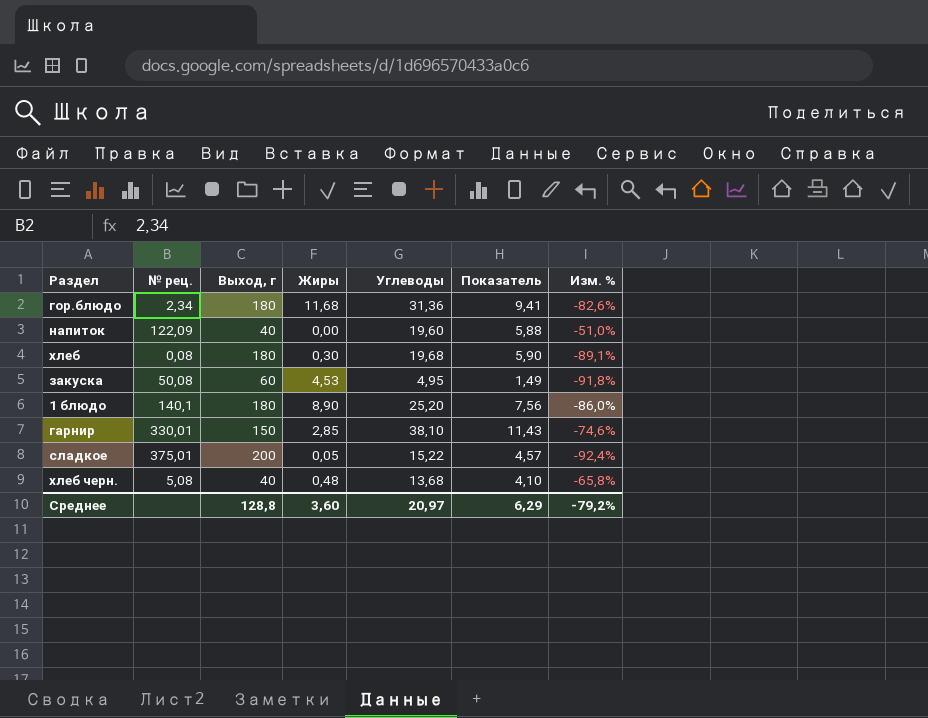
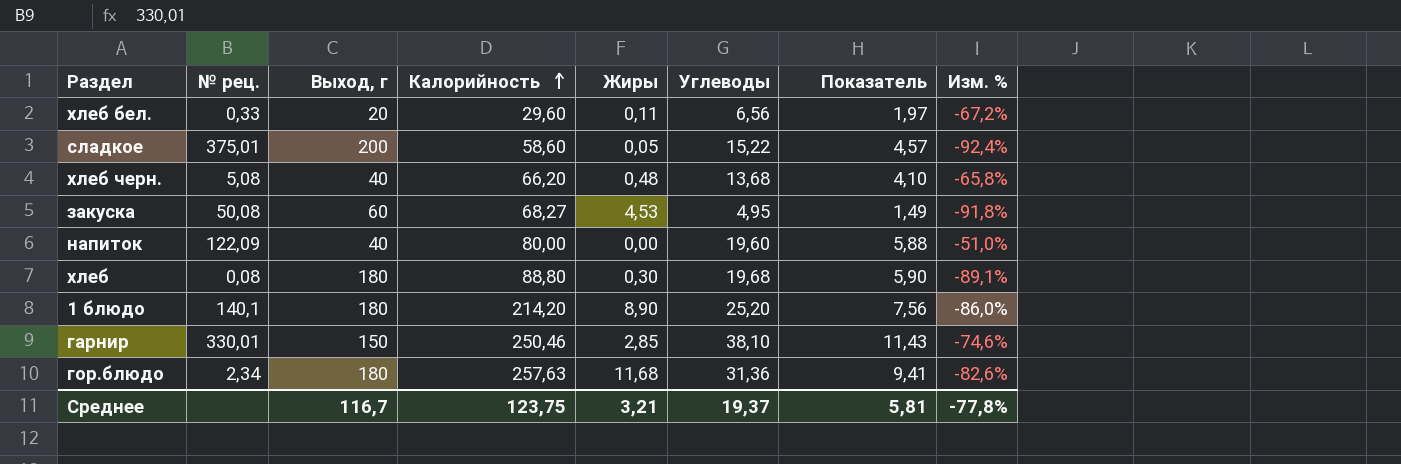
row order: none -> Калорийность ascending
column Калорийность | position: none -> 4
row хлеб бел.: none -> 0,33 | 20 | 29,60 | 0,11 | 6,56 | 1,97 | -67,2%
Среднее | Выход, г: 128,8 -> 116,7
Среднее | Жиры: 3,60 -> 3,21
Среднее | Углеводы: 20,97 -> 19,37
Среднее | Показатель: 6,29 -> 5,81
Среднее | Изм. %: -79,2% -> -77,8%

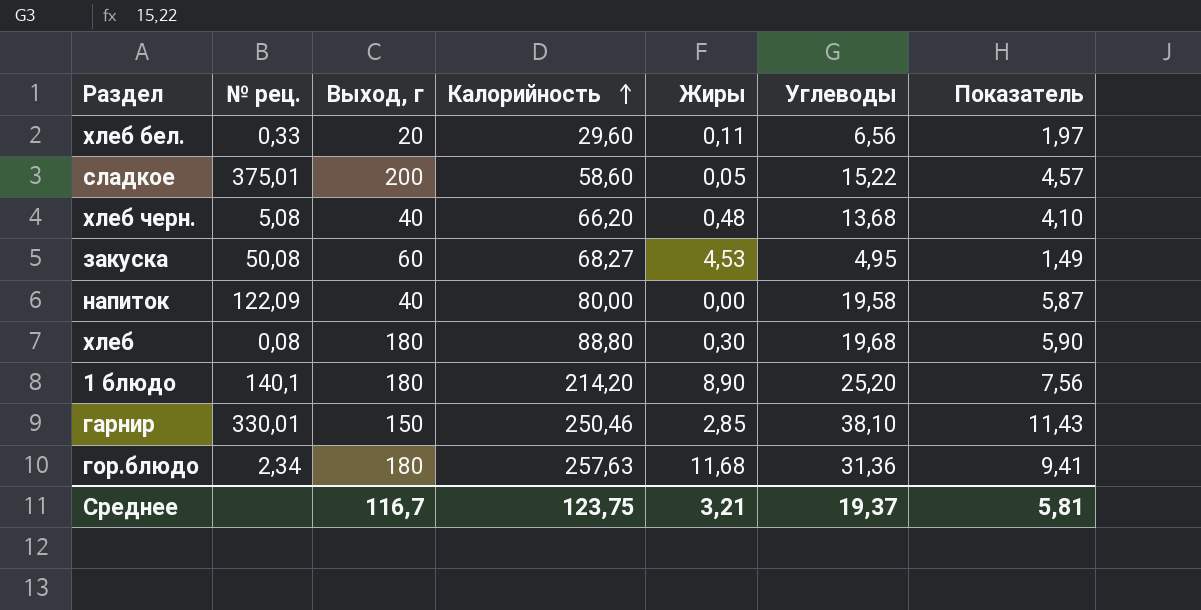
column Изм. % | formula: ([Углеводы] - [Выход, г]) / [Выход, г] -> none
напиток | Углеводы: 19,60 -> 19,58
напиток | Показатель: 5,88 -> 5,87

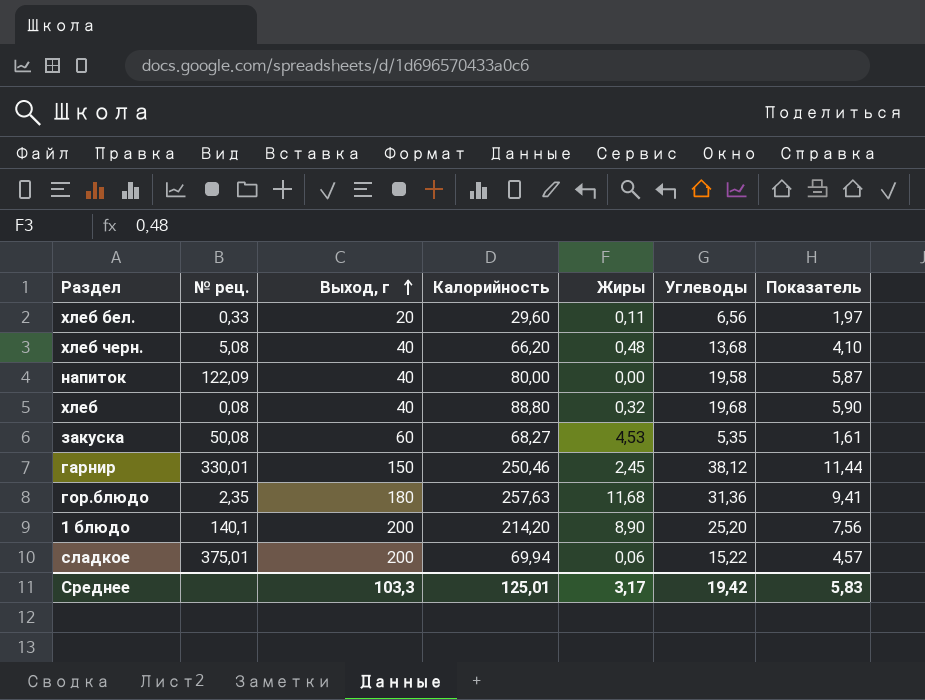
row order: Калорийность ascending -> Выход, г ascending
хлеб | Выход, г: 180 -> 40
хлеб | Жиры: 0,30 -> 0,32
закуска | Углеводы: 4,95 -> 5,35
закуска | Показатель: 1,49 -> 1,61
гарнир | Жиры: 2,85 -> 2,45
гарнир | Углеводы: 38,10 -> 38,12
гарнир | Показатель: 11,43 -> 11,44
гор.блюдо | № рец.: 2,34 -> 2,35
1 блюдо | Выход, г: 180 -> 200
сладкое | Калорийность: 58,60 -> 69,94
сладкое | Жиры: 0,05 -> 0,06
Среднее | Выход, г: 116,7 -> 103,3
Среднее | Калорийность: 123,75 -> 125,01
Среднее | Жиры: 3,21 -> 3,17
Среднее | Углеводы: 19,37 -> 19,42
Среднее | Показатель: 5,81 -> 5,83

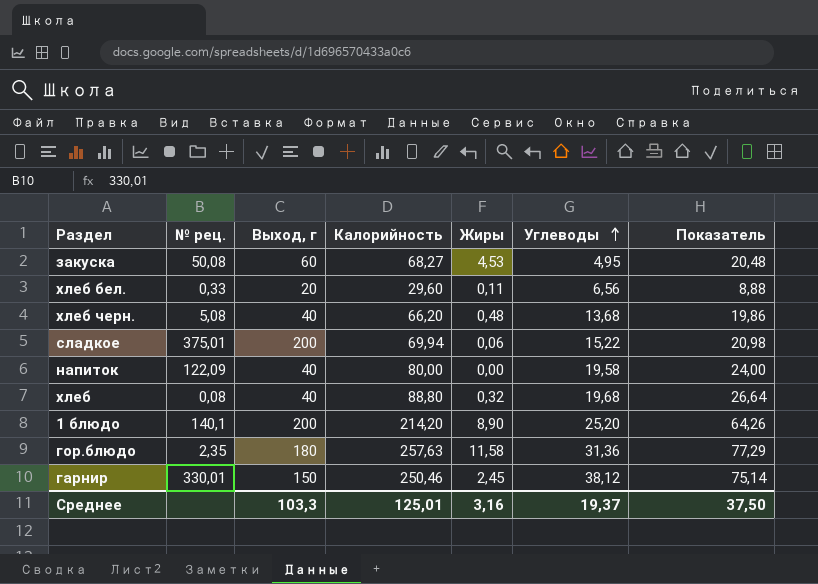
row order: Выход, г ascending -> Углеводы ascending
column Показатель | formula: [Углеводы] * 0,3 -> [Калорийность] * 0,3
закуска | Углеводы: 5,35 -> 4,95
гор.блюдо | Жиры: 11,68 -> 11,58
Среднее | Жиры: 3,17 -> 3,16
Среднее | Углеводы: 19,42 -> 19,37
Среднее | Показатель: 5,83 -> 37,50

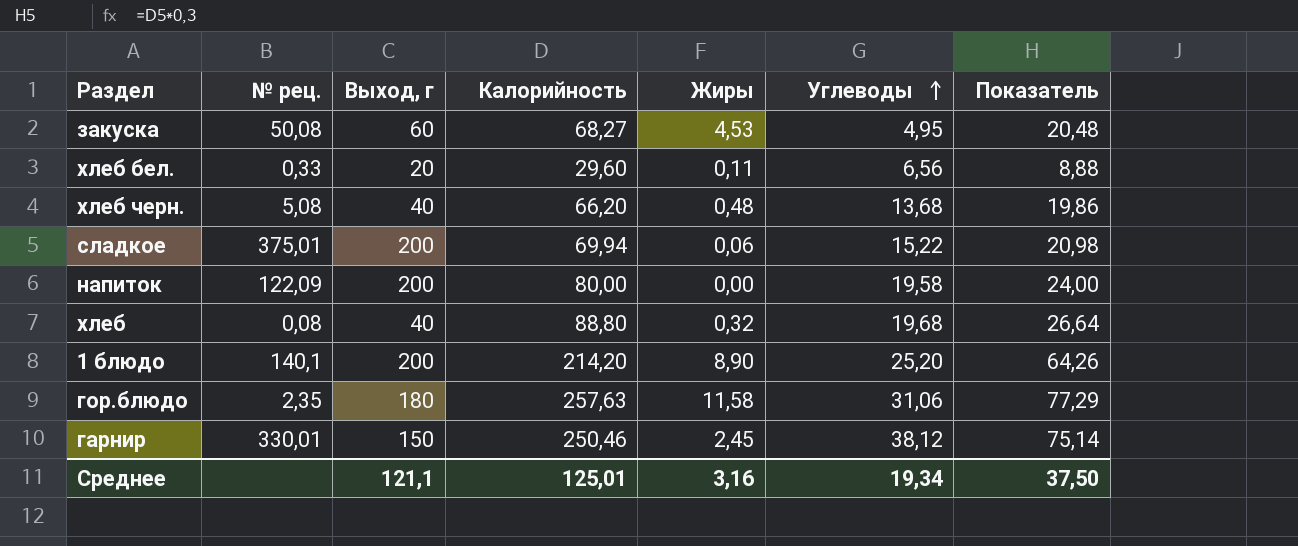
напиток | Выход, г: 40 -> 200
гор.блюдо | Углеводы: 31,36 -> 31,06
Среднее | Выход, г: 103,3 -> 121,1
Среднее | Углеводы: 19,37 -> 19,34

